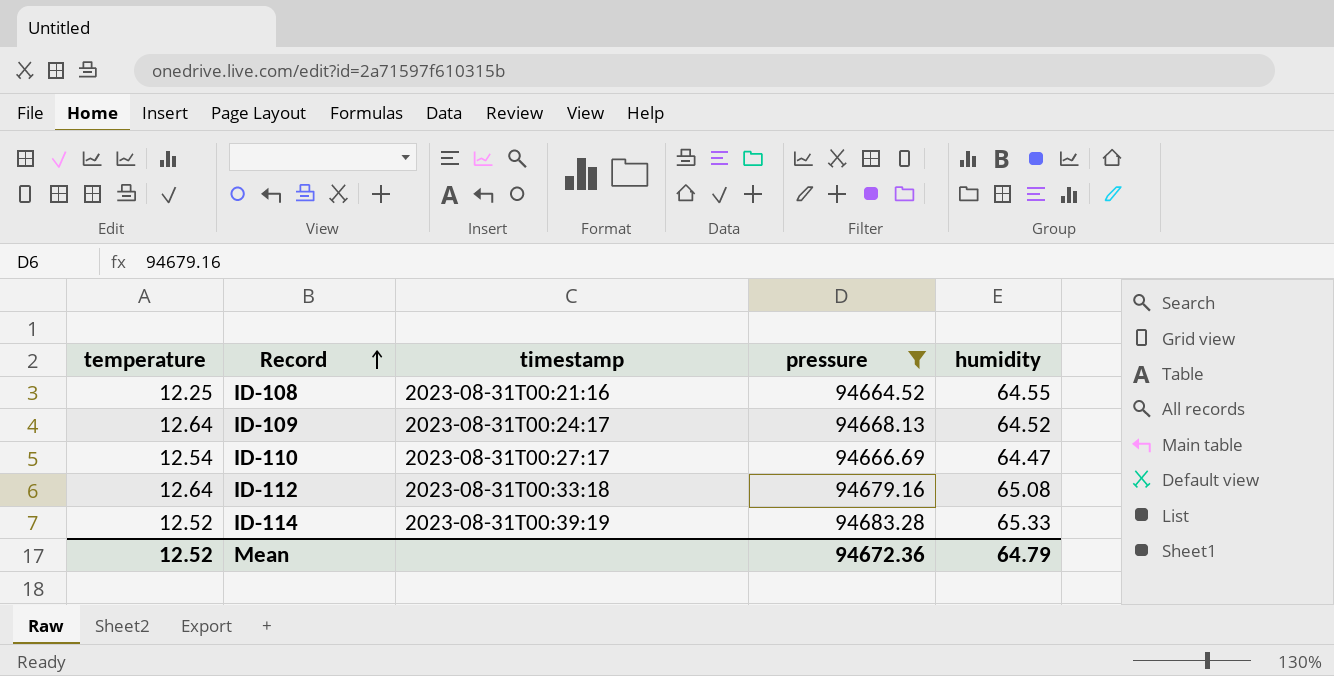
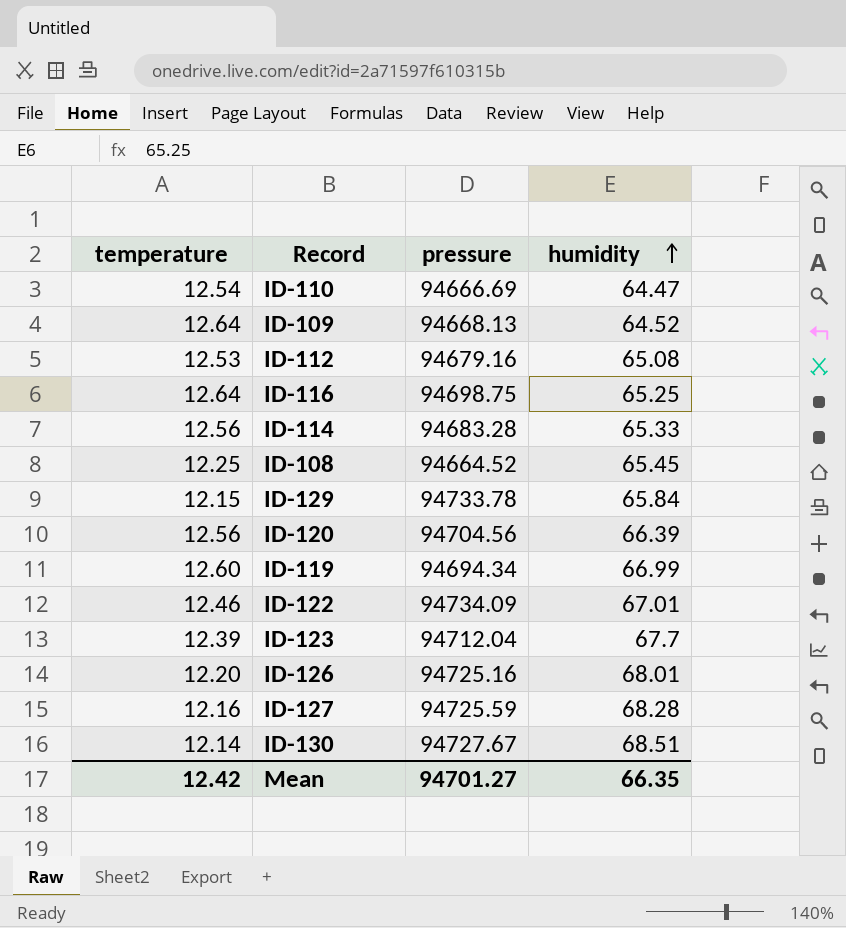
filter: pressure <= 94683.28 -> none
row order: Record ascending -> humidity ascending
column timestamp | position: 3 -> none
ID-112 | temperature: 12.64 -> 12.53
ID-114 | temperature: 12.52 -> 12.56
ID-108 | humidity: 64.55 -> 65.45
Mean | temperature: 12.52 -> 12.42
Mean | pressure: 94672.36 -> 94701.27
Mean | humidity: 64.79 -> 66.35

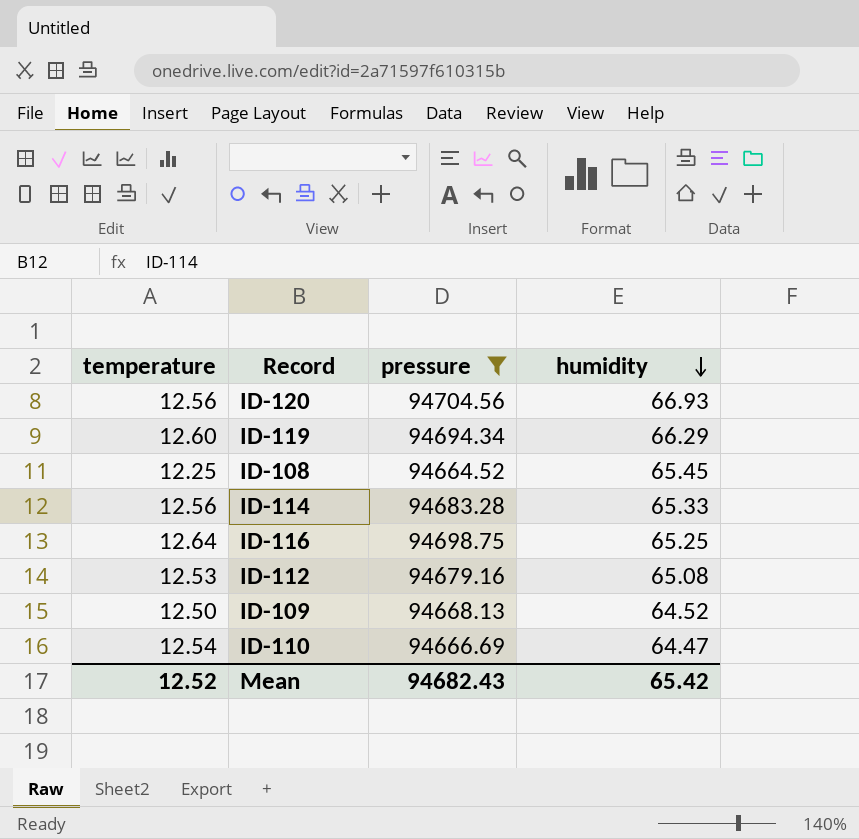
filter: none -> pressure <= 94704.56
row order: humidity ascending -> humidity descending
ID-120 | humidity: 66.39 -> 66.93
ID-119 | humidity: 66.99 -> 66.29
ID-109 | temperature: 12.64 -> 12.50
Mean | temperature: 12.42 -> 12.52
Mean | pressure: 94701.27 -> 94682.43
Mean | humidity: 66.35 -> 65.42

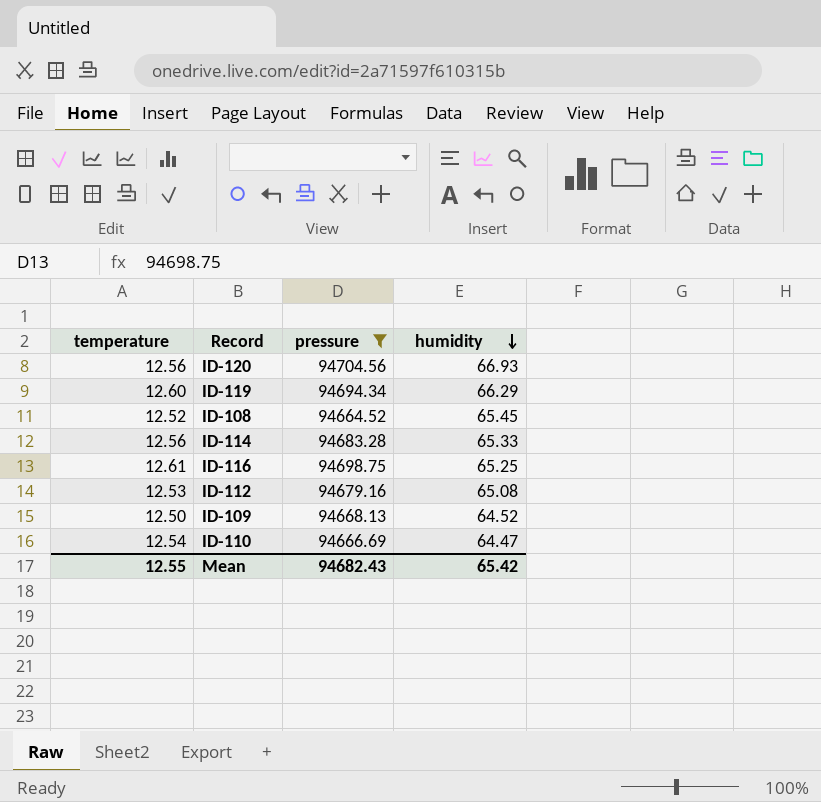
ID-108 | temperature: 12.25 -> 12.52
ID-116 | temperature: 12.64 -> 12.61
Mean | temperature: 12.52 -> 12.55

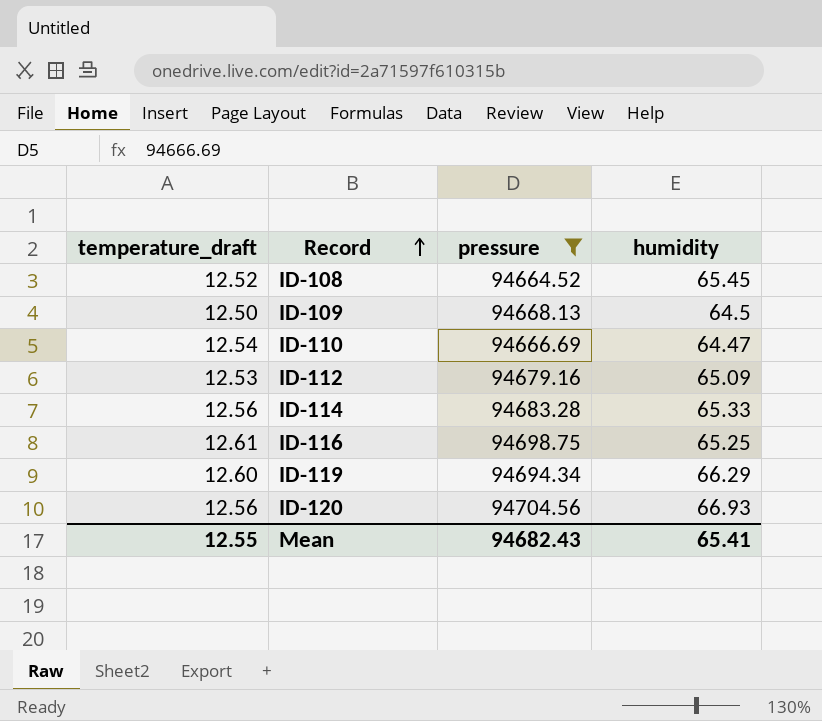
row order: humidity descending -> Record ascending
column name: temperature -> temperature_draft
ID-109 | humidity: 64.52 -> 64.5
ID-112 | humidity: 65.08 -> 65.09
Mean | humidity: 65.42 -> 65.41

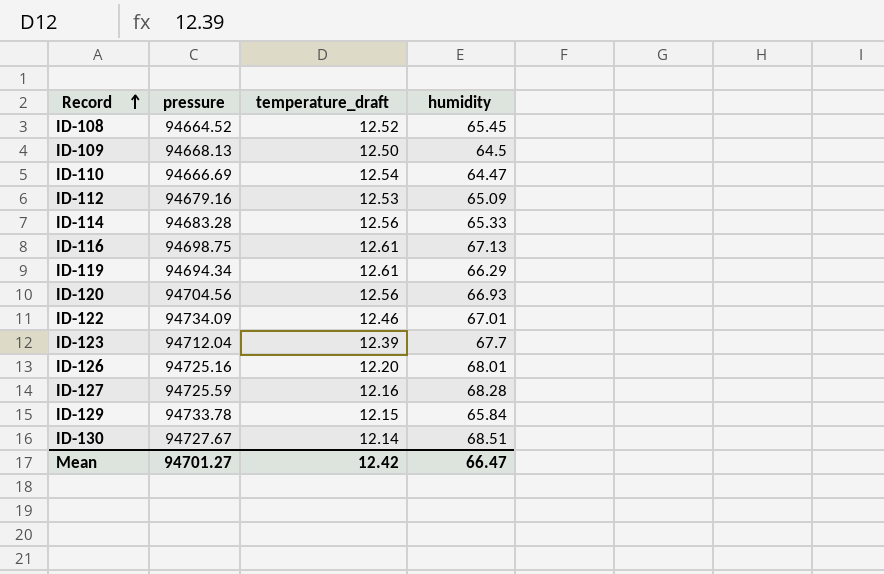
filter: pressure <= 94704.56 -> none
column temperature_draft | position: 1 -> 3
ID-116 | humidity: 65.25 -> 67.13
ID-119 | temperature_draft: 12.60 -> 12.61
Mean | pressure: 94682.43 -> 94701.27
Mean | temperature_draft: 12.55 -> 12.42
Mean | humidity: 65.41 -> 66.47

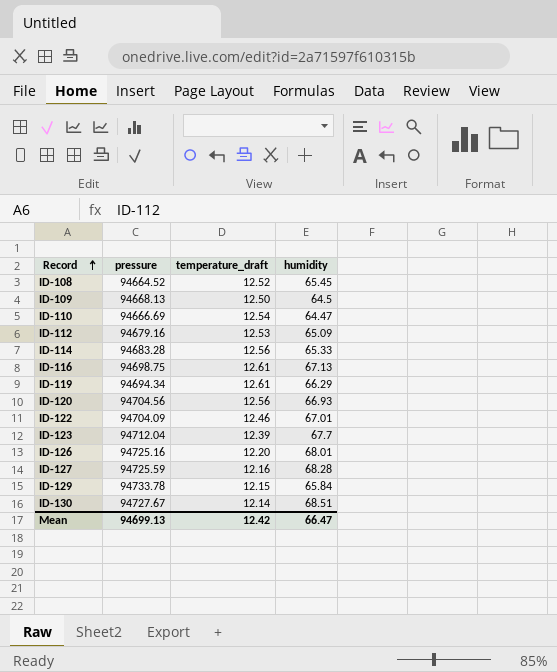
ID-122 | pressure: 94734.09 -> 94704.09
Mean | pressure: 94701.27 -> 94699.13

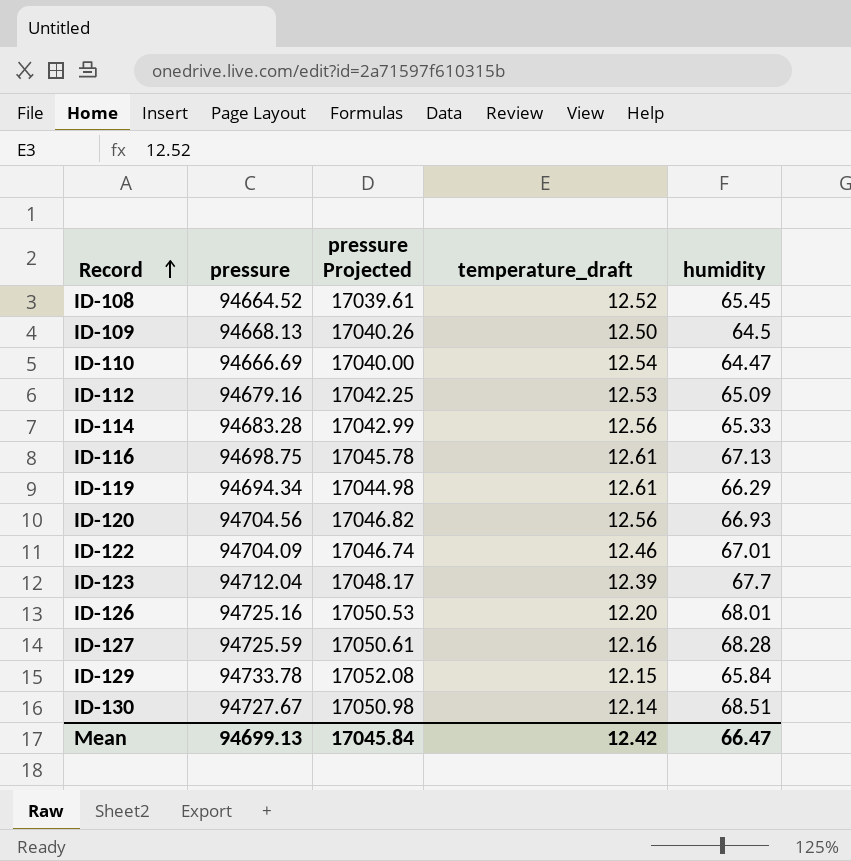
column pressure Projected | formula: none -> [pressure] * 0.18

